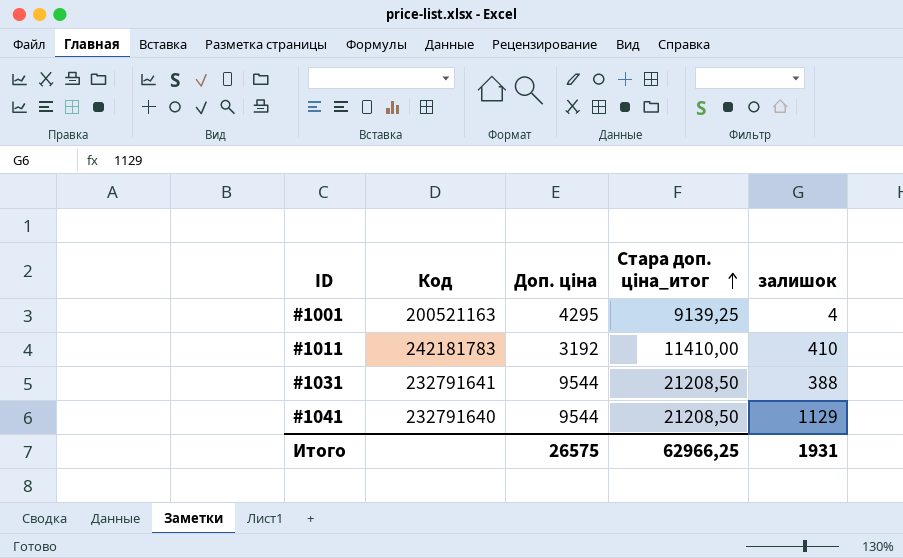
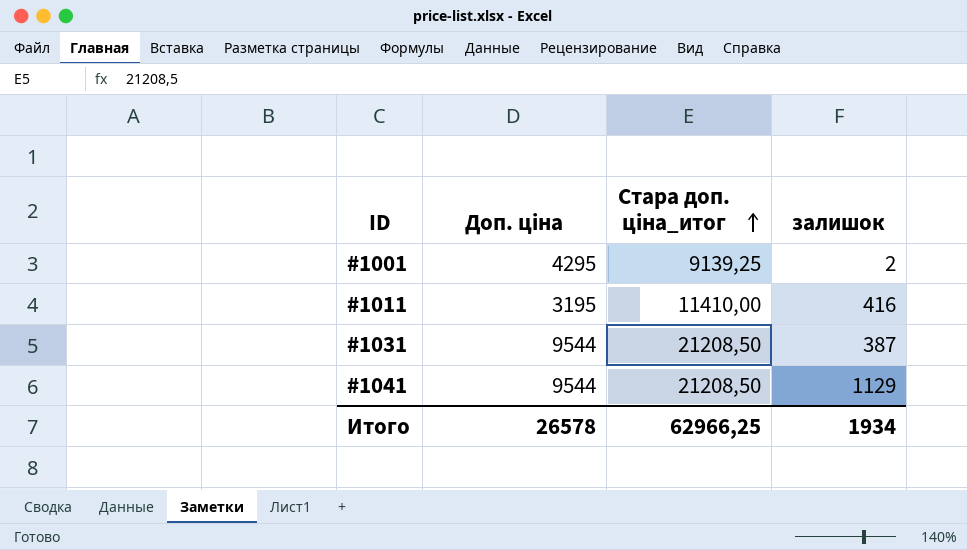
column Код | position: 2 -> none
#1001 | залишок: 4 -> 2
#1011 | Доп. ціна: 3192 -> 3195
#1011 | залишок: 410 -> 416
#1031 | залишок: 388 -> 387
Итого | Доп. ціна: 26575 -> 26578
Итого | залишок: 1931 -> 1934

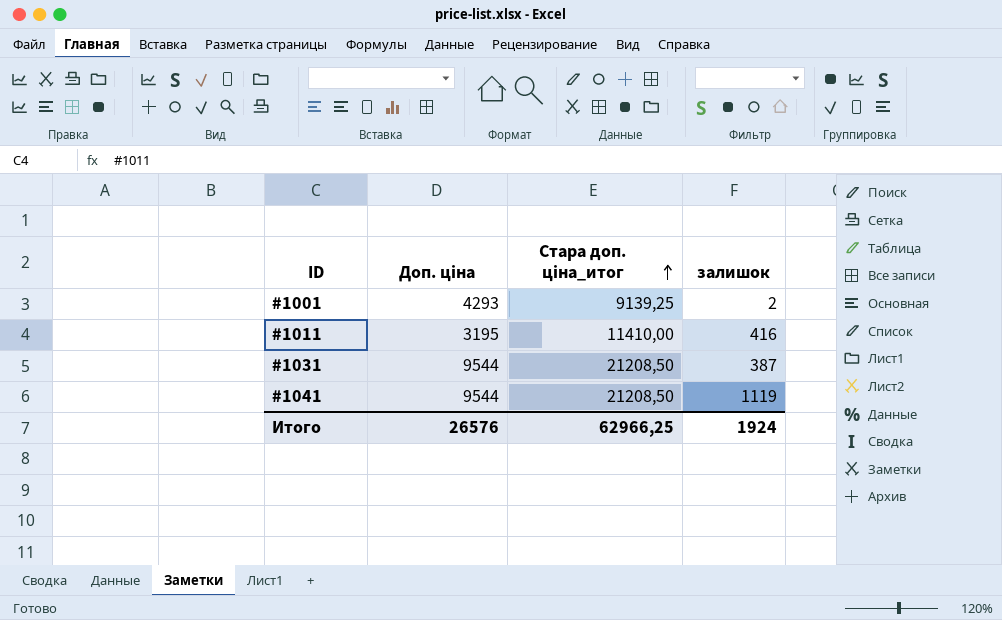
#1001 | Доп. ціна: 4295 -> 4293
#1041 | залишок: 1129 -> 1119
Итого | Доп. ціна: 26578 -> 26576
Итого | залишок: 1934 -> 1924

